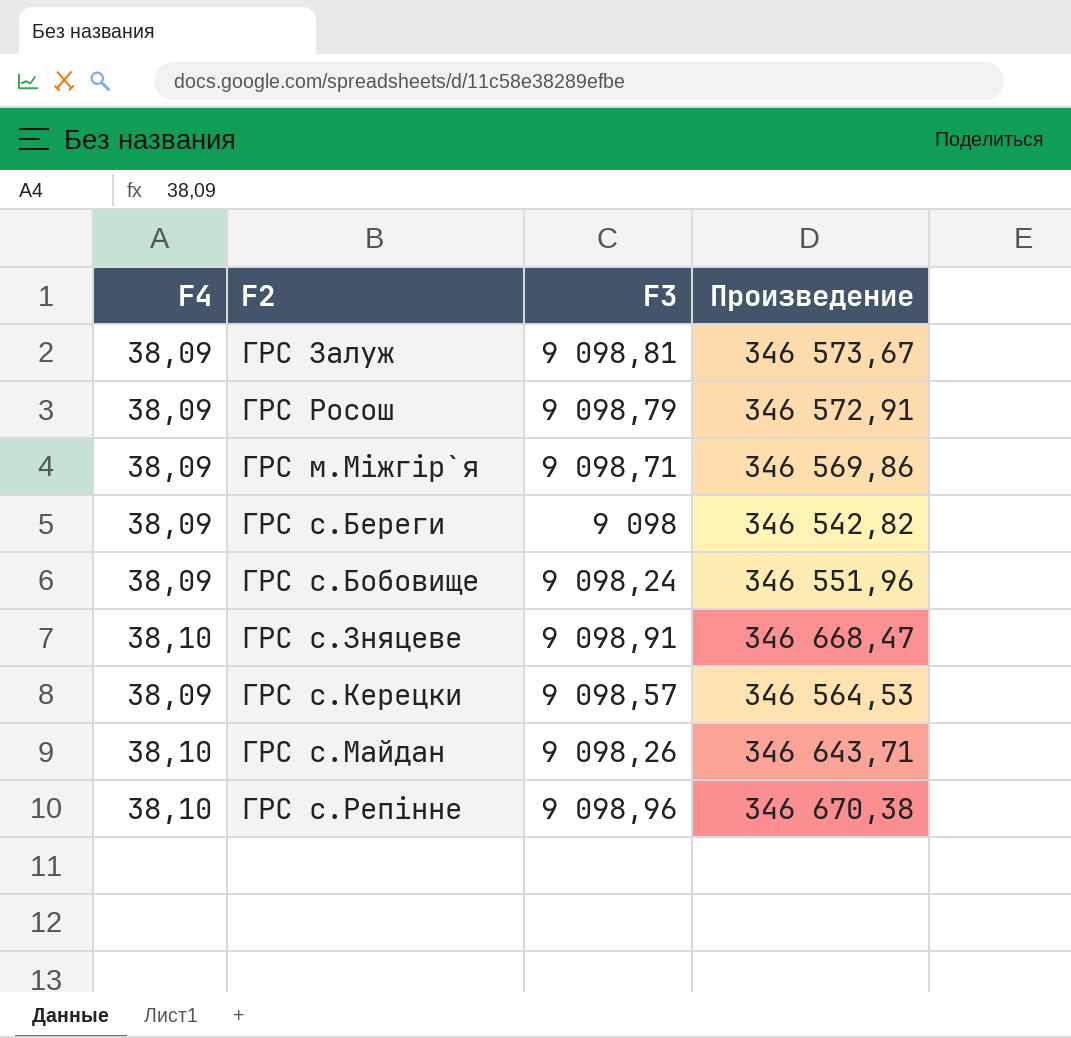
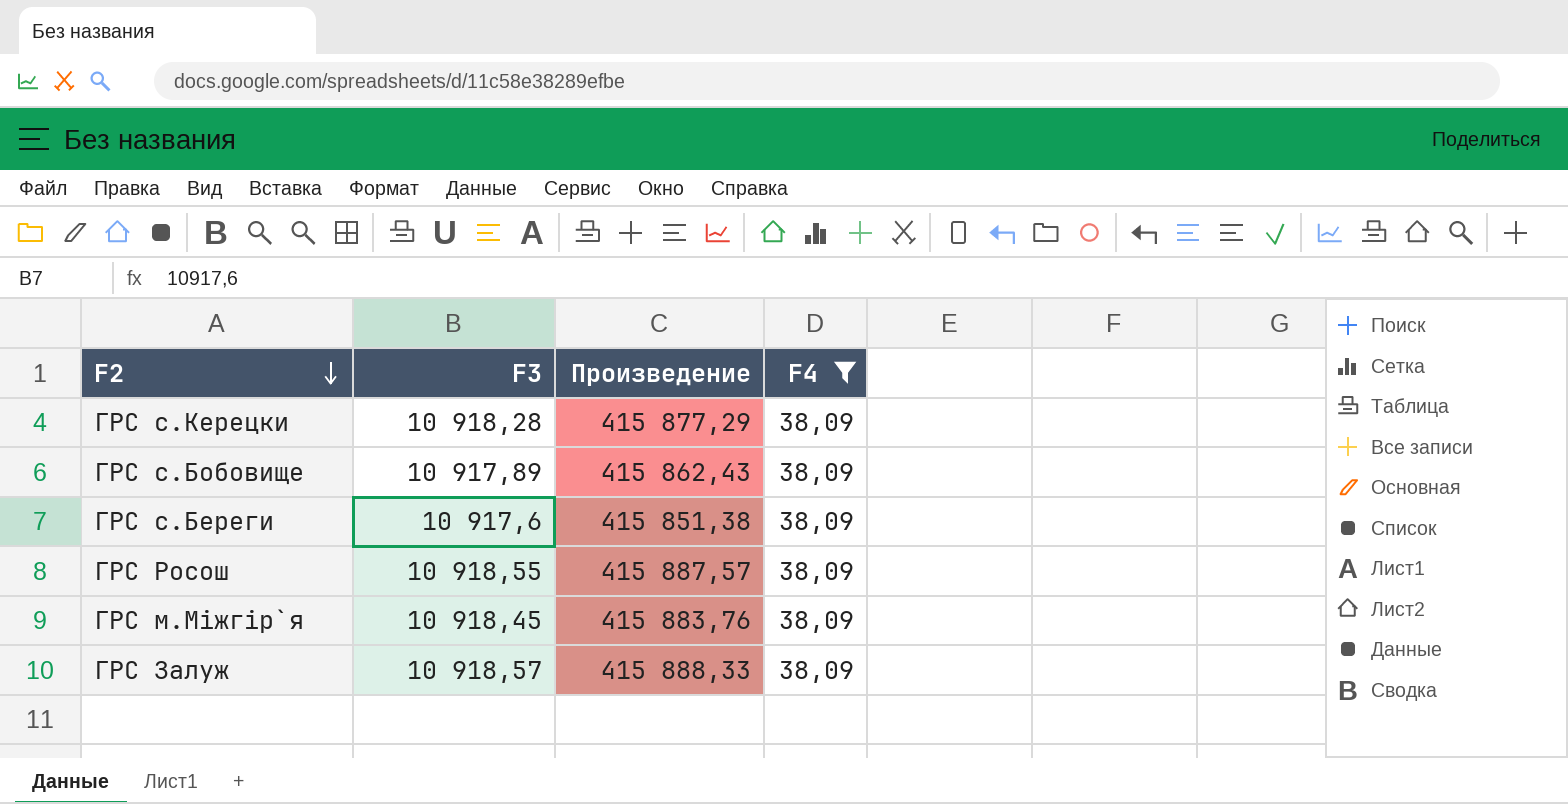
filter: none -> F4 = 38,09
row order: none -> F2 descending
column F4 | position: 1 -> 4
ГРС с.Керецки | F3: 9 098,57 -> 10 918,28
ГРС с.Керецки | Произведение: 346 564,53 -> 415 877,29
ГРС с.Бобовище | F3: 9 098,24 -> 10 917,89
ГРС с.Бобовище | Произведение: 346 551,96 -> 415 862,43
ГРС с.Береги | F3: 9 098 -> 10 917,6
ГРС с.Береги | Произведение: 346 542,82 -> 415 851,38
ГРС Росош | F3: 9 098,79 -> 10 918,55
ГРС Росош | Произведение: 346 572,91 -> 415 887,57
ГРС м.Міжгір`я | F3: 9 098,71 -> 10 918,45
ГРС м.Міжгір`я | Произведение: 346 569,86 -> 415 883,76
ГРС Залуж | F3: 9 098,81 -> 10 918,57
ГРС Залуж | Произведение: 346 573,67 -> 415 888,33

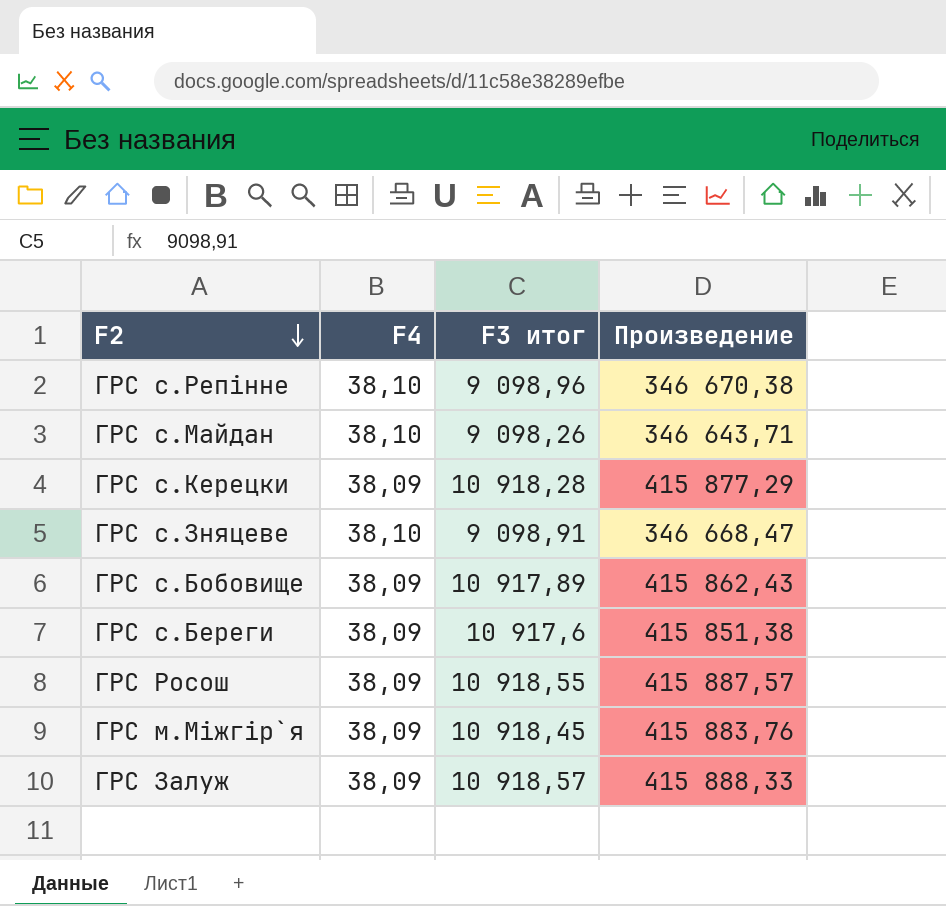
filter: F4 = 38,09 -> none
column F4 | position: 4 -> 2
column name: F3 -> F3 итог

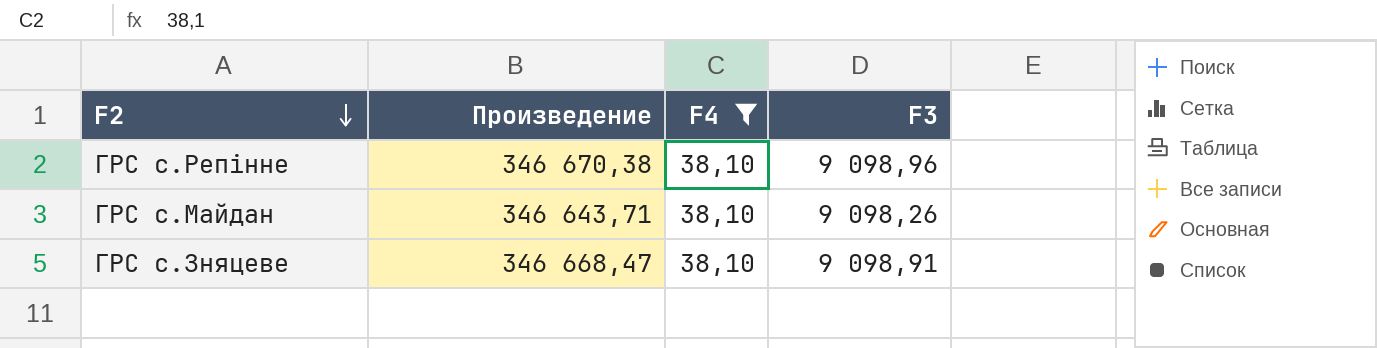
filter: none -> F4 = 38,10
column Произведение | position: 4 -> 2
column name: F3 итог -> F3

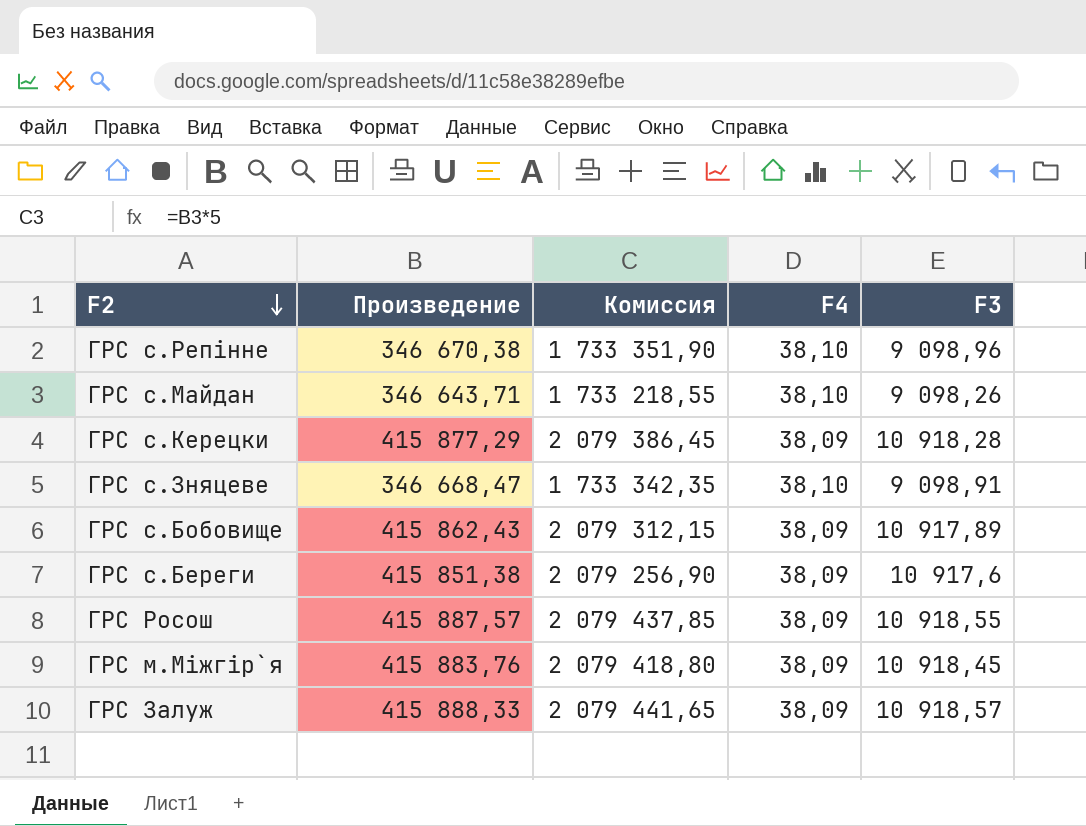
filter: F4 = 38,10 -> none
column Комиссия | formula: none -> [Произведение] * 5

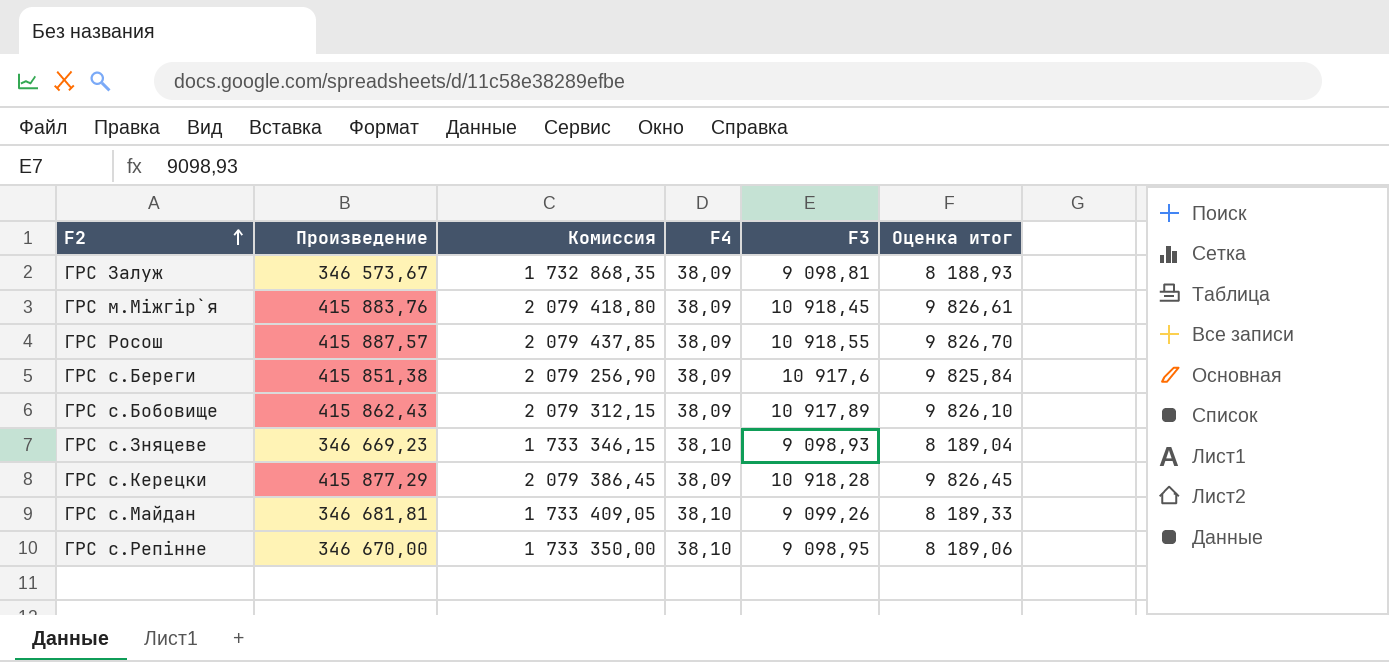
row order: F2 descending -> F2 ascending
column Оценка итог | formula: none -> [F3] * 0,9
ГРС Залуж | Произведение: 415 888,33 -> 346 573,67
ГРС Залуж | Комиссия: 2 079 441,65 -> 1 732 868,35
ГРС Залуж | F3: 10 918,57 -> 9 098,81
ГРС с.Зняцеве | Произведение: 346 668,47 -> 346 669,23
ГРС с.Зняцеве | Комиссия: 1 733 342,35 -> 1 733 346,15
ГРС с.Зняцеве | F3: 9 098,91 -> 9 098,93
ГРС с.Майдан | Произведение: 346 643,71 -> 346 681,81
ГРС с.Майдан | Комиссия: 1 733 218,55 -> 1 733 409,05
ГРС с.Майдан | F3: 9 098,26 -> 9 099,26
ГРС с.Репінне | Произведение: 346 670,38 -> 346 670,00
ГРС с.Репінне | Комиссия: 1 733 351,90 -> 1 733 350,00
ГРС с.Репінне | F3: 9 098,96 -> 9 098,95

